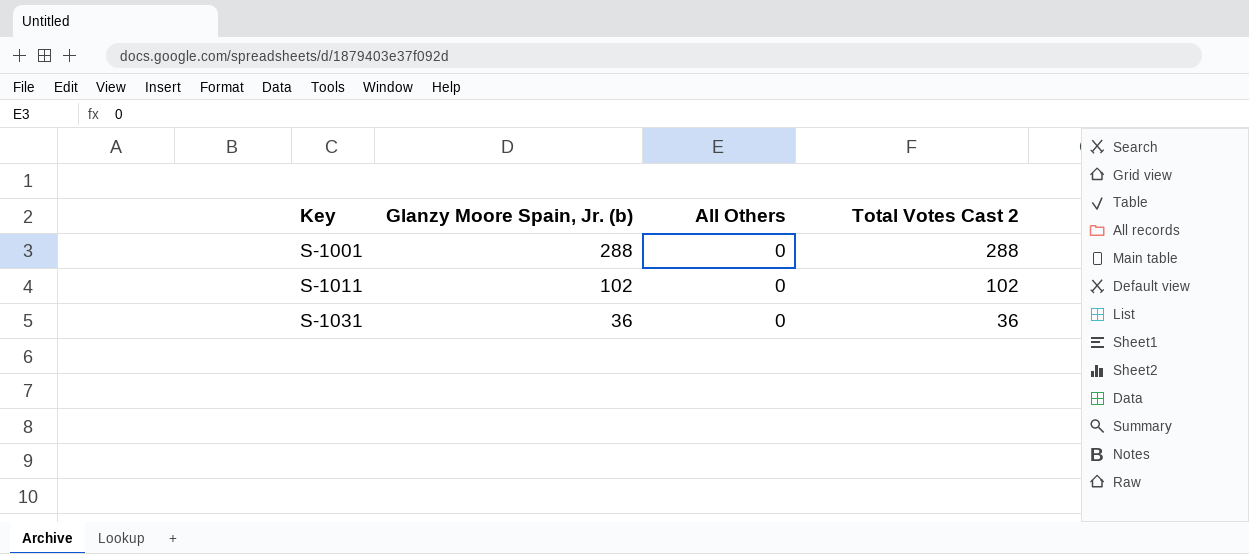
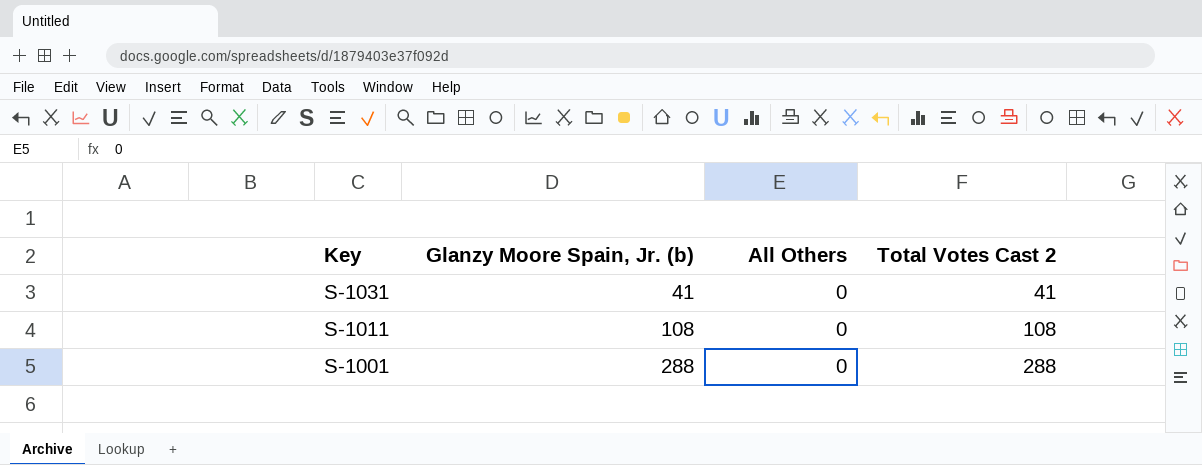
row order: Key ascending -> Key descending
S-1031 | Glanzy Moore Spain, Jr. (b): 36 -> 41
S-1031 | Total Votes Cast 2: 36 -> 41
S-1011 | Glanzy Moore Spain, Jr. (b): 102 -> 108
S-1011 | Total Votes Cast 2: 102 -> 108

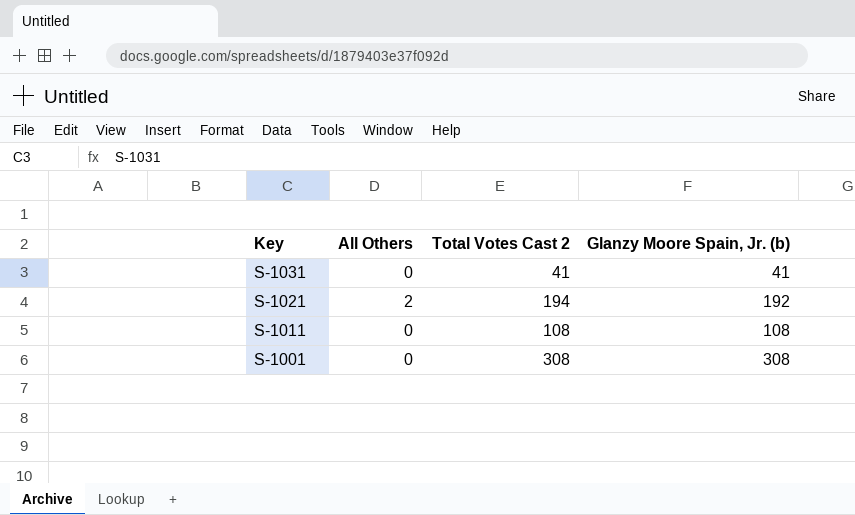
column Glanzy Moore Spain, Jr. (b) | position: 2 -> 4
row S-1021: none -> 2 | 194 | 192
S-1001 | Total Votes Cast 2: 288 -> 308
S-1001 | Glanzy Moore Spain, Jr. (b): 288 -> 308

